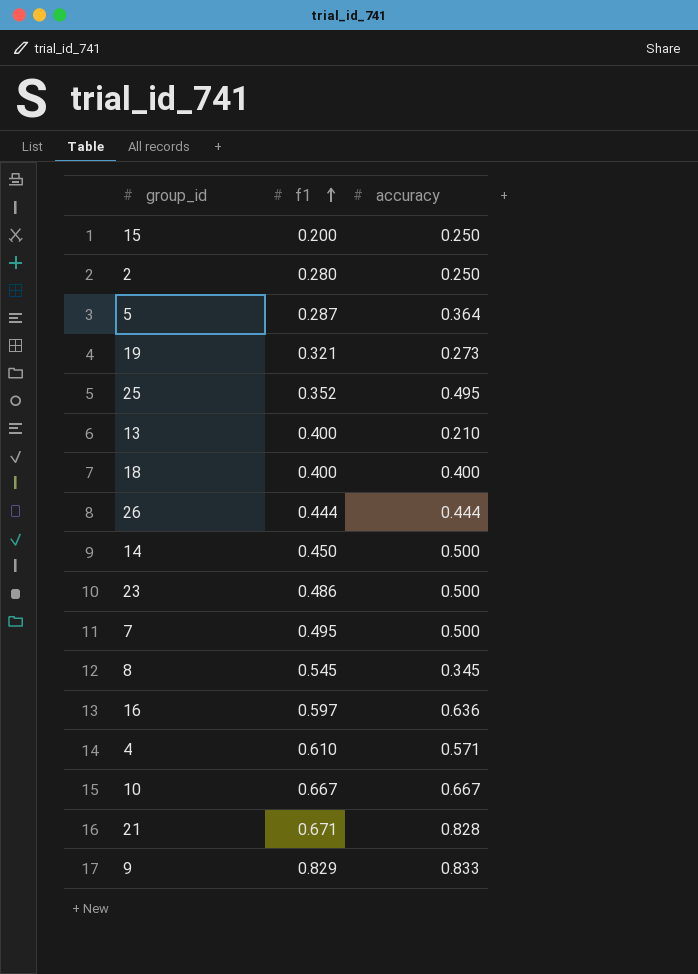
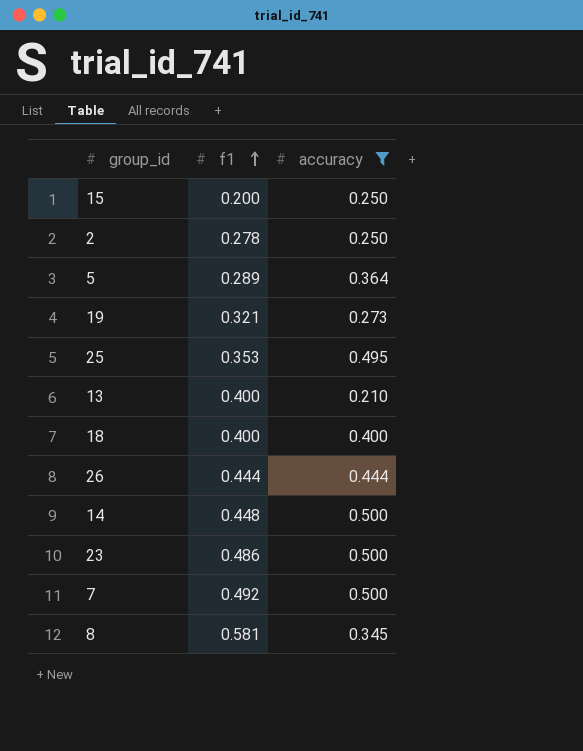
filter: none -> accuracy <= 0.500
2 | f1: 0.280 -> 0.278
5 | f1: 0.287 -> 0.289
25 | f1: 0.352 -> 0.353
14 | f1: 0.450 -> 0.448
7 | f1: 0.495 -> 0.492
8 | f1: 0.545 -> 0.581

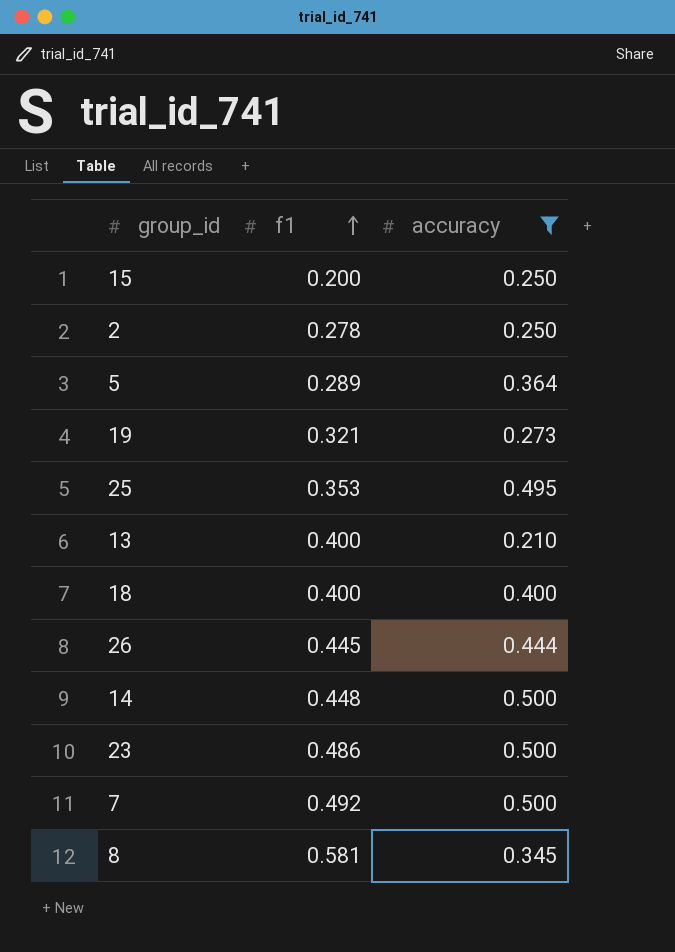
26 | f1: 0.444 -> 0.445

